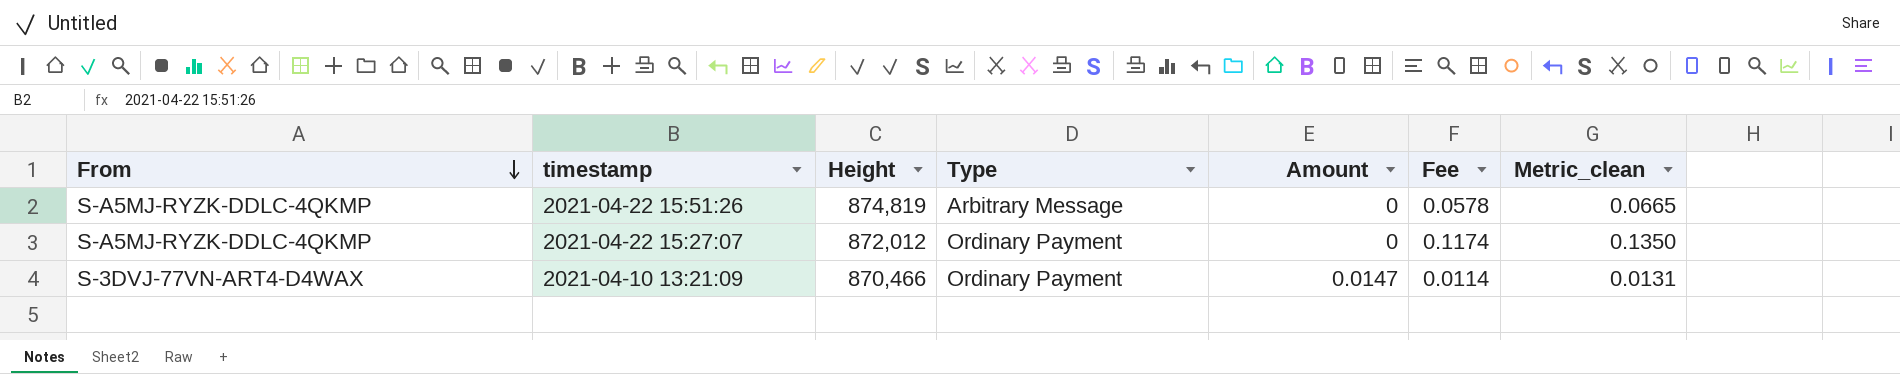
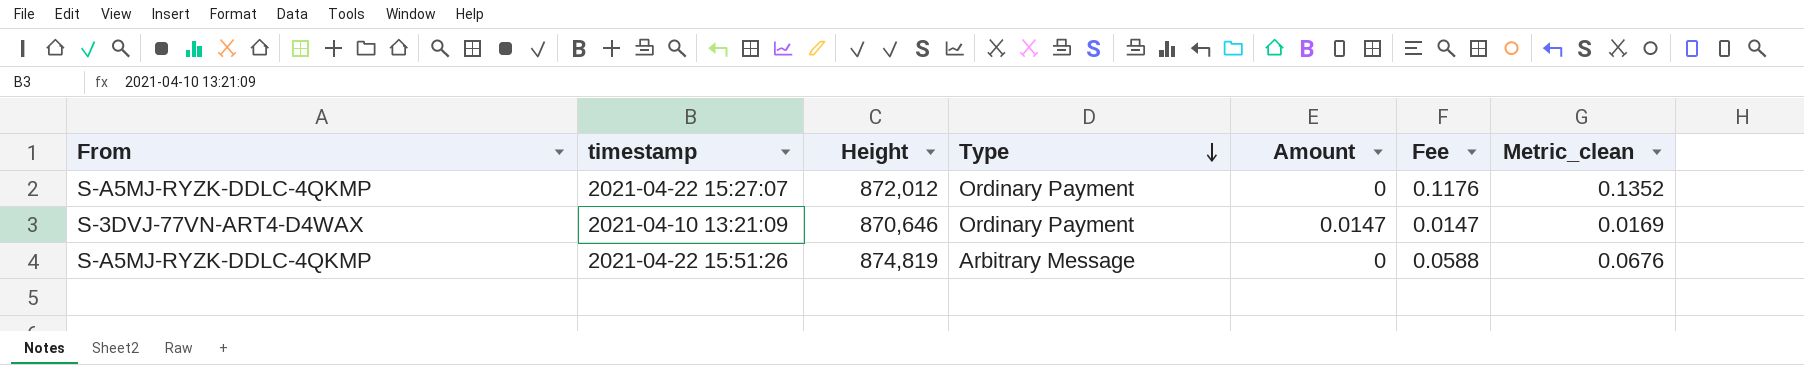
row order: From descending -> Type descending
2021-04-22 15:27:07 | Fee: 0.1174 -> 0.1176
2021-04-22 15:27:07 | Metric_clean: 0.1350 -> 0.1352
2021-04-10 13:21:09 | Height: 870,466 -> 870,646
2021-04-10 13:21:09 | Fee: 0.0114 -> 0.0147
2021-04-10 13:21:09 | Metric_clean: 0.0131 -> 0.0169
2021-04-22 15:51:26 | Fee: 0.0578 -> 0.0588
2021-04-22 15:51:26 | Metric_clean: 0.0665 -> 0.0676

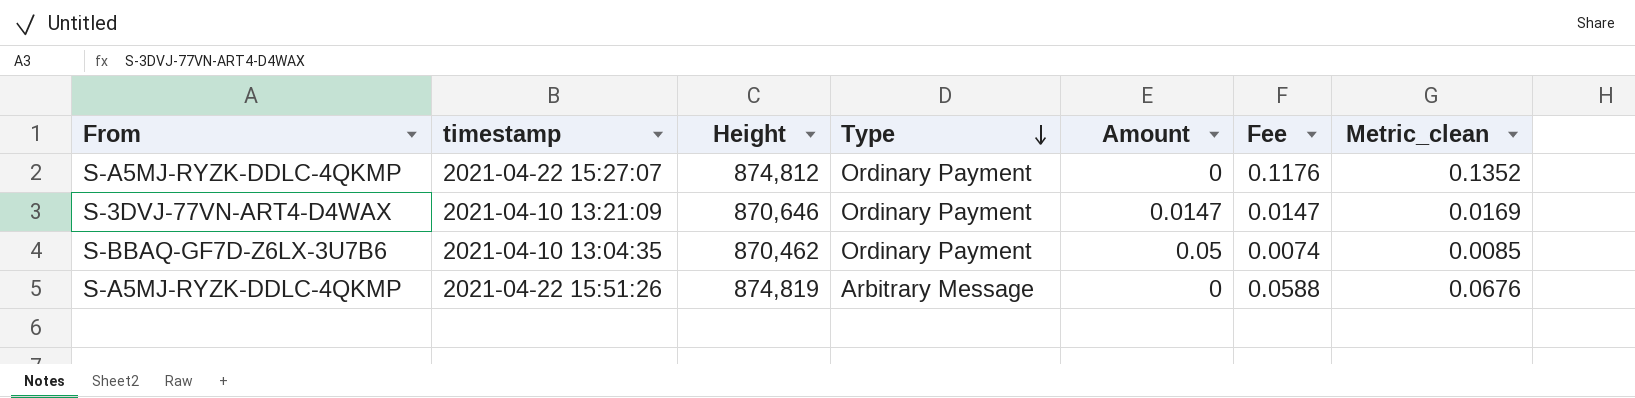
2021-04-22 15:27:07 | Height: 872,012 -> 874,812
row 2021-04-10 13:04:35: none -> S-BBAQ-GF7D-Z6LX-3U7B6 | 870,462 | Ordinary Payment | 0.05 | 0.0074 | 0.0085

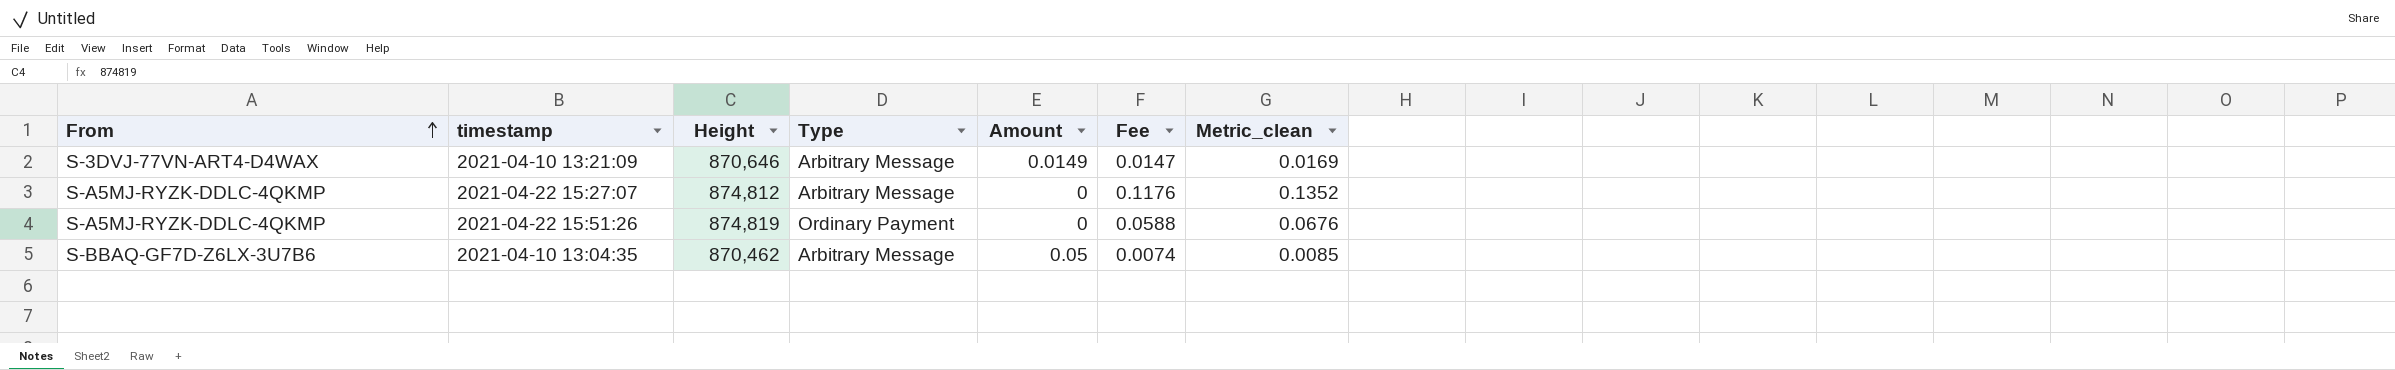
row order: Type descending -> From ascending
2021-04-10 13:21:09 | Type: Ordinary Payment -> Arbitrary Message
2021-04-10 13:21:09 | Amount: 0.0147 -> 0.0149
2021-04-22 15:27:07 | Type: Ordinary Payment -> Arbitrary Message
2021-04-22 15:51:26 | Type: Arbitrary Message -> Ordinary Payment
2021-04-10 13:04:35 | Type: Ordinary Payment -> Arbitrary Message

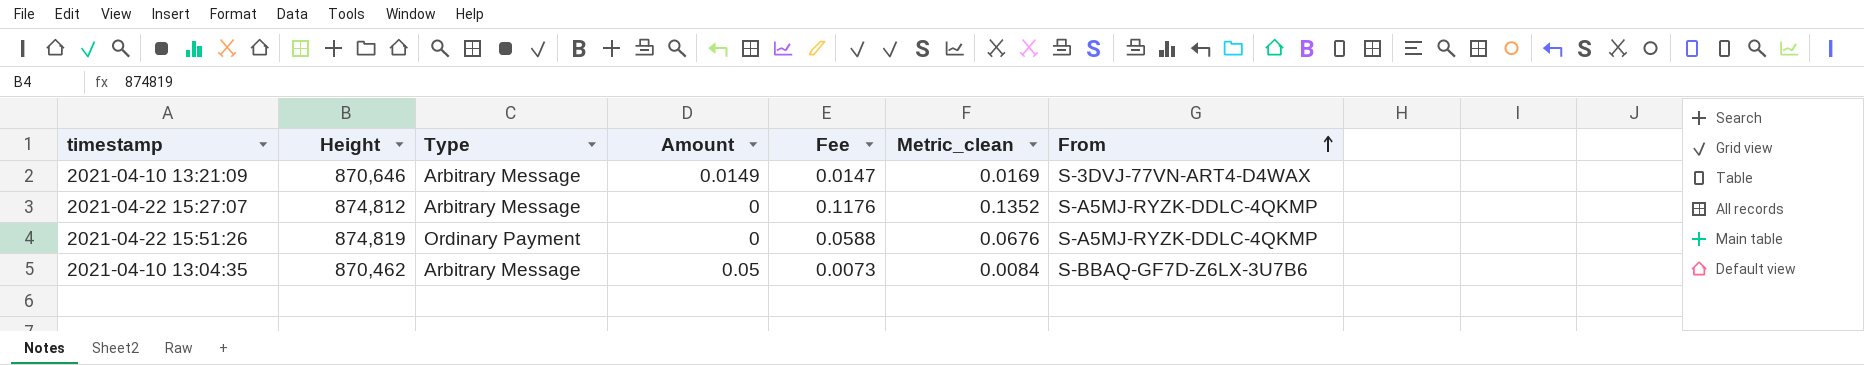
column From | position: 1 -> 7
2021-04-10 13:04:35 | Fee: 0.0074 -> 0.0073
2021-04-10 13:04:35 | Metric_clean: 0.0085 -> 0.0084

